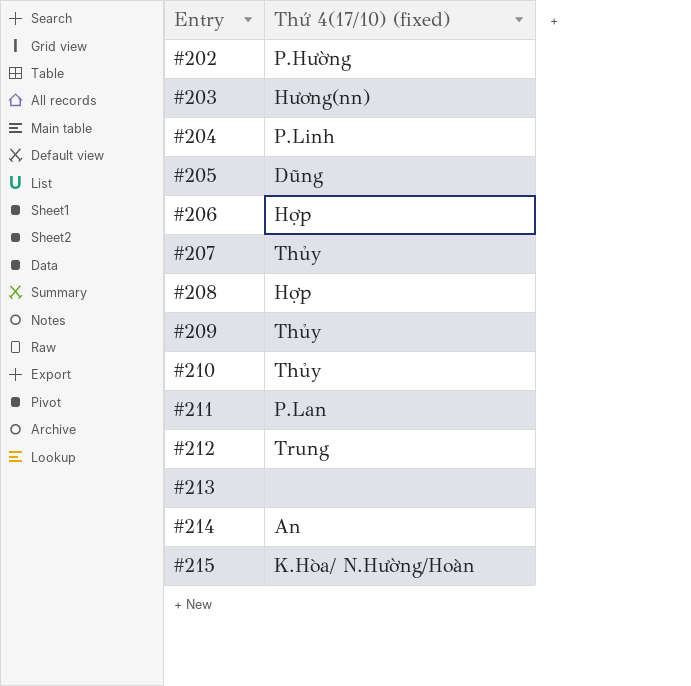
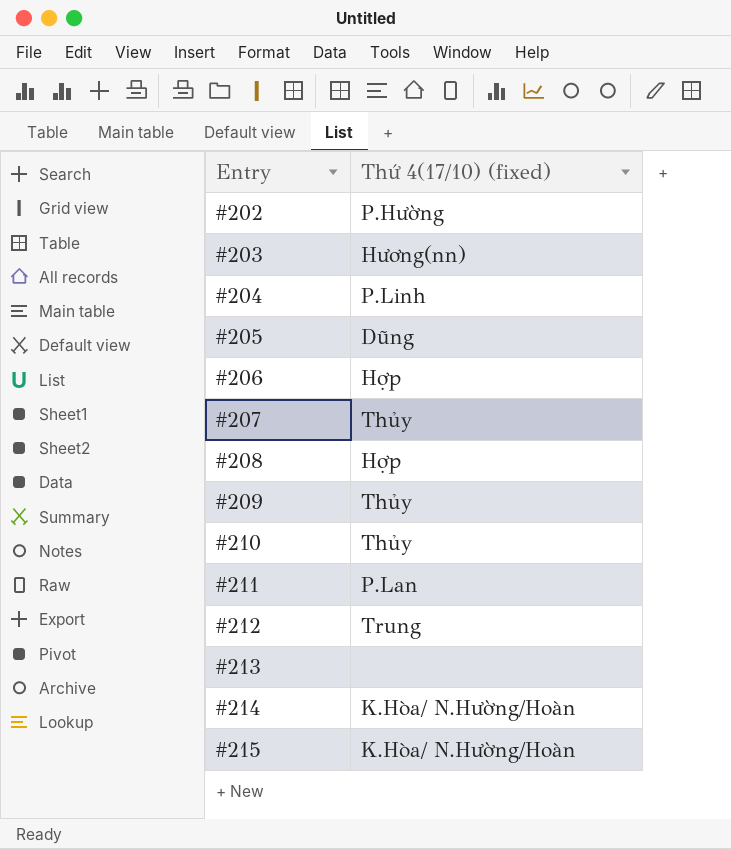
#214 | Thứ 4(17/10) (fixed): An -> K.Hòa/ N.Hường/Hoàn

